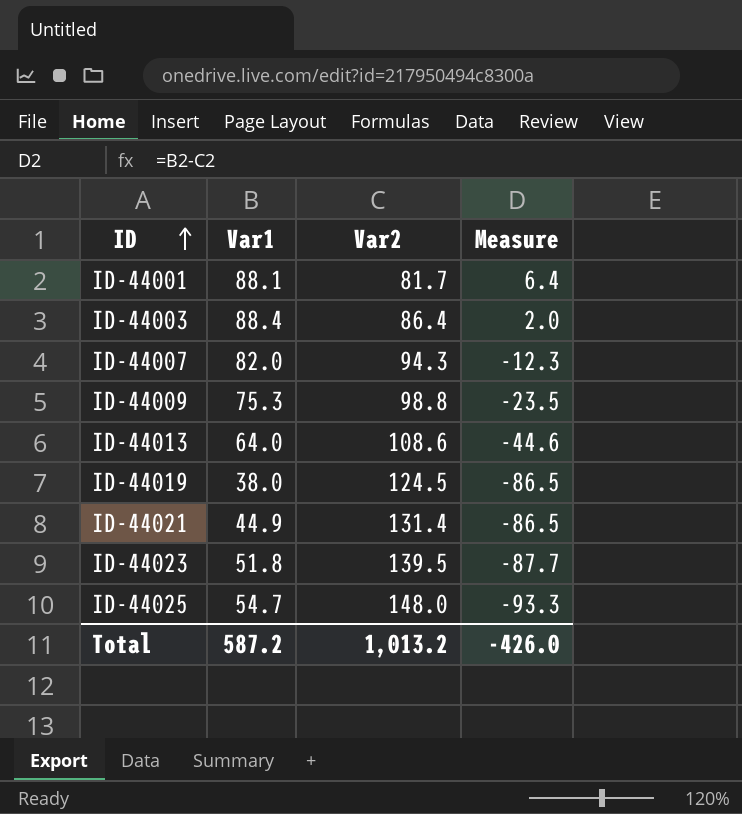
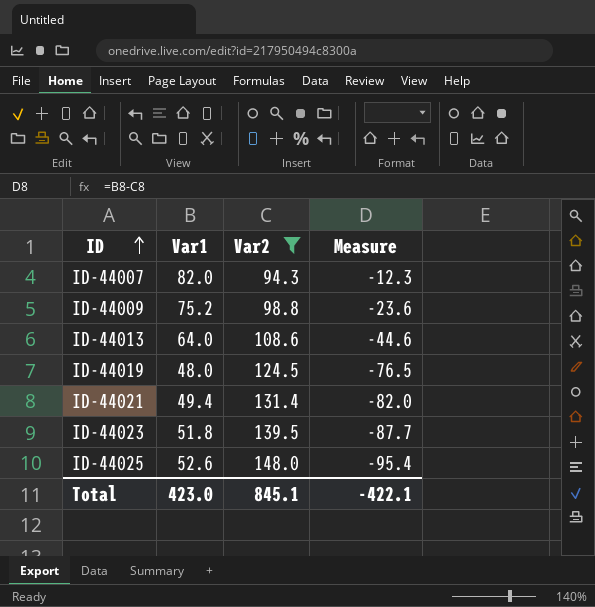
filter: none -> Var2 >= 94.3
ID-44009 | Var1: 75.3 -> 75.2
ID-44009 | Measure: -23.5 -> -23.6
ID-44019 | Var1: 38.0 -> 48.0
ID-44019 | Measure: -86.5 -> -76.5
ID-44021 | Var1: 44.9 -> 49.4
ID-44021 | Measure: -86.5 -> -82.0
ID-44025 | Var1: 54.7 -> 52.6
ID-44025 | Measure: -93.3 -> -95.4
Total | Var1: 587.2 -> 423.0
Total | Var2: 1,013.2 -> 845.1
Total | Measure: -426.0 -> -422.1

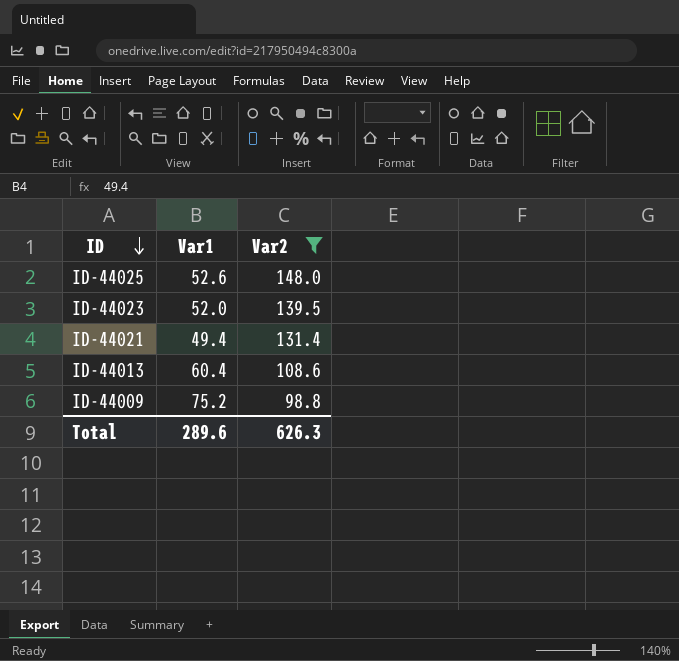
row order: ID ascending -> ID descending
column Measure | formula: [Var1] - [Var2] -> none
row ID-44007: 82.0 | 94.3 | -12.3 -> none
row ID-44019: 48.0 | 124.5 | -76.5 -> none
ID-44023 | Var1: 51.8 -> 52.0
ID-44013 | Var1: 64.0 -> 60.4
Total | Var1: 423.0 -> 289.6
Total | Var2: 845.1 -> 626.3

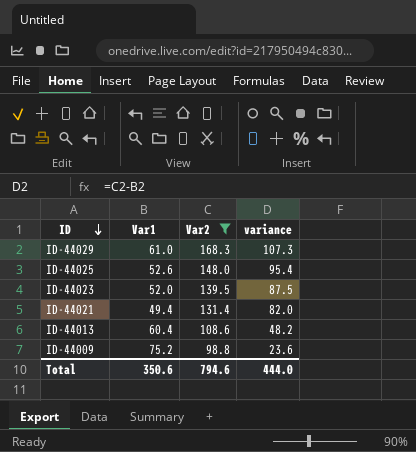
column variance | formula: none -> [Var2] - [Var1]
row ID-44029: none -> 61.0 | 168.3 | 107.3
Total | Var1: 289.6 -> 350.6
Total | Var2: 626.3 -> 794.6

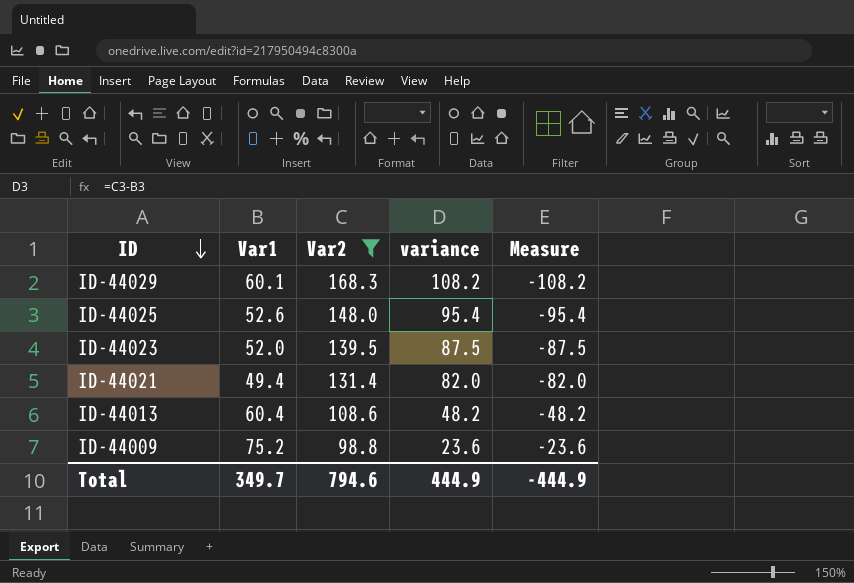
column Measure | formula: none -> [Var1] - [Var2]
ID-44029 | Var1: 61.0 -> 60.1
ID-44029 | variance: 107.3 -> 108.2
Total | Var1: 350.6 -> 349.7
Total | variance: 444.0 -> 444.9

